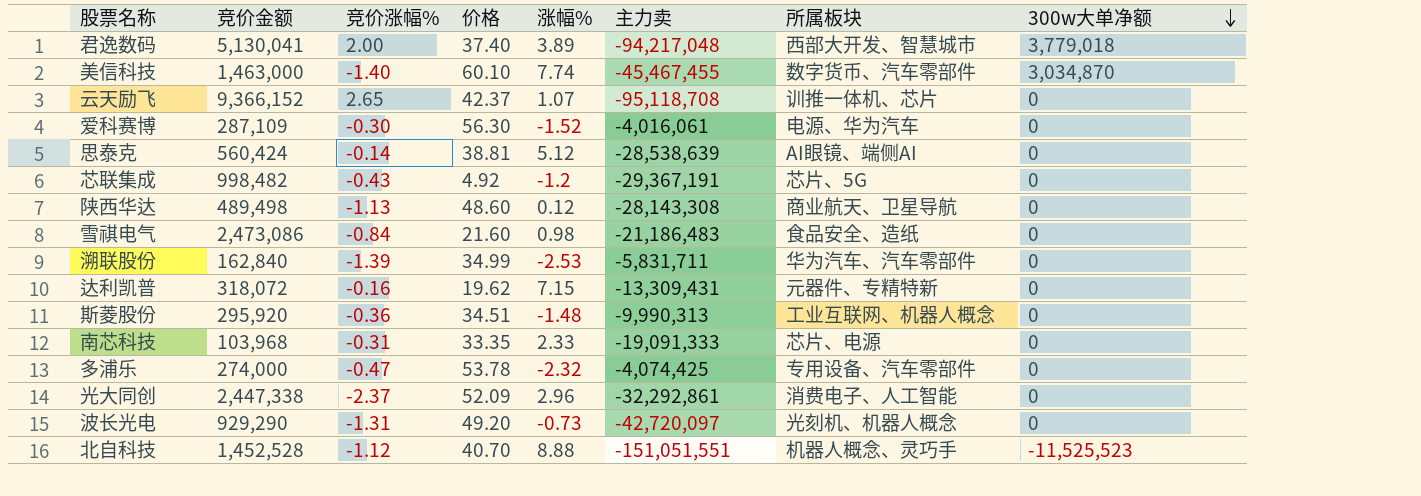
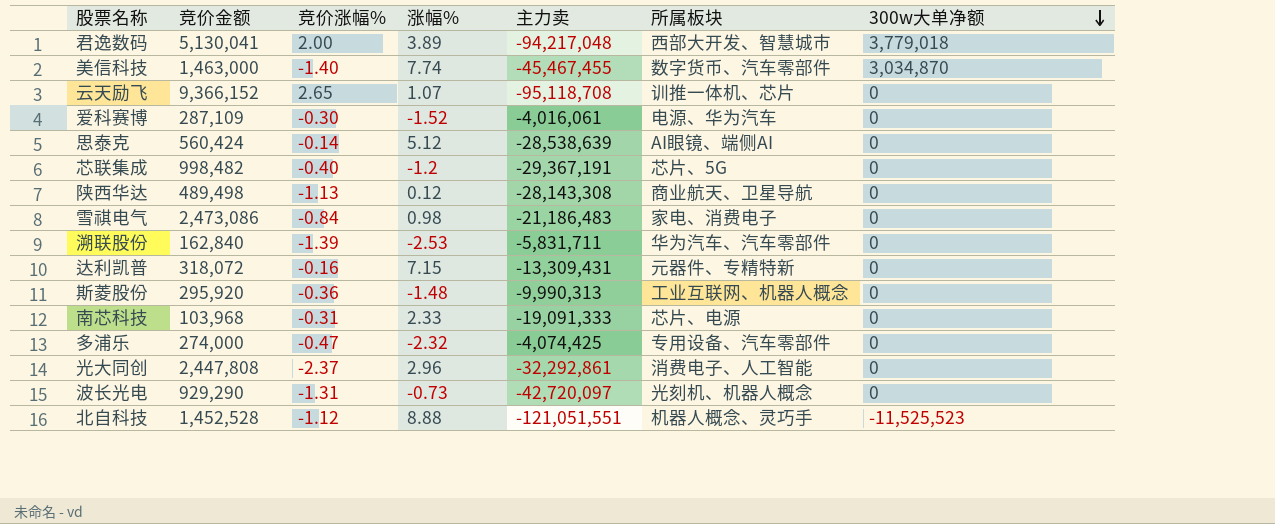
column 价格 | position: 4 -> none
芯联集成 | 竞价涨幅%: -0.43 -> -0.40
雪祺电气 | 所属板块: 食品安全、造纸 -> 家电、消费电子
光大同创 | 竞价金额: 2,447,338 -> 2,447,808
北自科技 | 主力卖: -151,051,551 -> -121,051,551

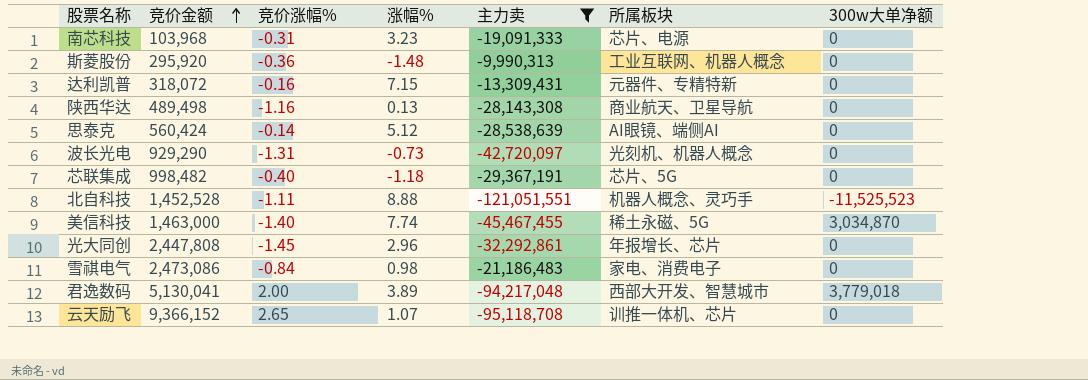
filter: none -> 主力卖 <= -9,990,313
row order: 300w大单净额 descending -> 竞价金额 ascending
南芯科技 | 涨幅%: 2.33 -> 3.23
陕西华达 | 竞价涨幅%: -1.13 -> -1.16
陕西华达 | 涨幅%: 0.12 -> 0.13
芯联集成 | 涨幅%: -1.2 -> -1.18
北自科技 | 竞价涨幅%: -1.12 -> -1.11
美信科技 | 所属板块: 数字货币、汽车零部件 -> 稀土永磁、5G
光大同创 | 竞价涨幅%: -2.37 -> -1.45
光大同创 | 所属板块: 消费电子、人工智能 -> 年报增长、芯片

